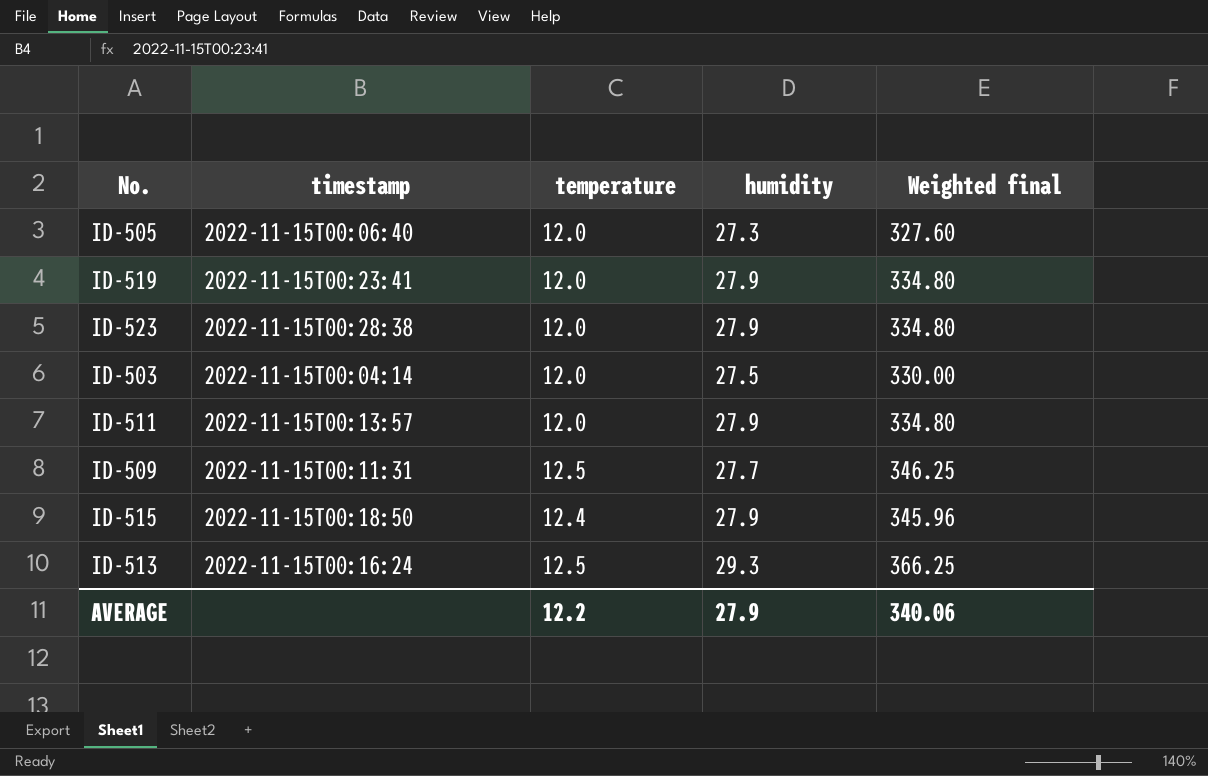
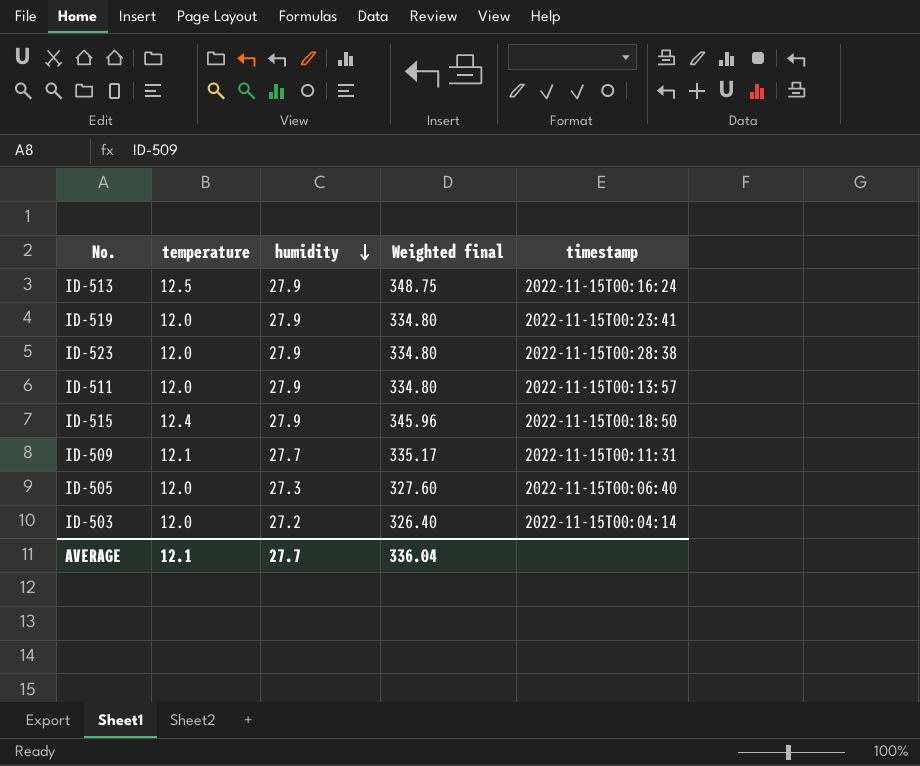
row order: none -> humidity descending
column timestamp | position: 2 -> 5
ID-513 | humidity: 29.3 -> 27.9
ID-513 | Weighted final: 366.25 -> 348.75
ID-509 | temperature: 12.5 -> 12.1
ID-509 | Weighted final: 346.25 -> 335.17
ID-503 | humidity: 27.5 -> 27.2
ID-503 | Weighted final: 330.00 -> 326.40
AVERAGE | temperature: 12.2 -> 12.1
AVERAGE | humidity: 27.9 -> 27.7
AVERAGE | Weighted final: 340.06 -> 336.04

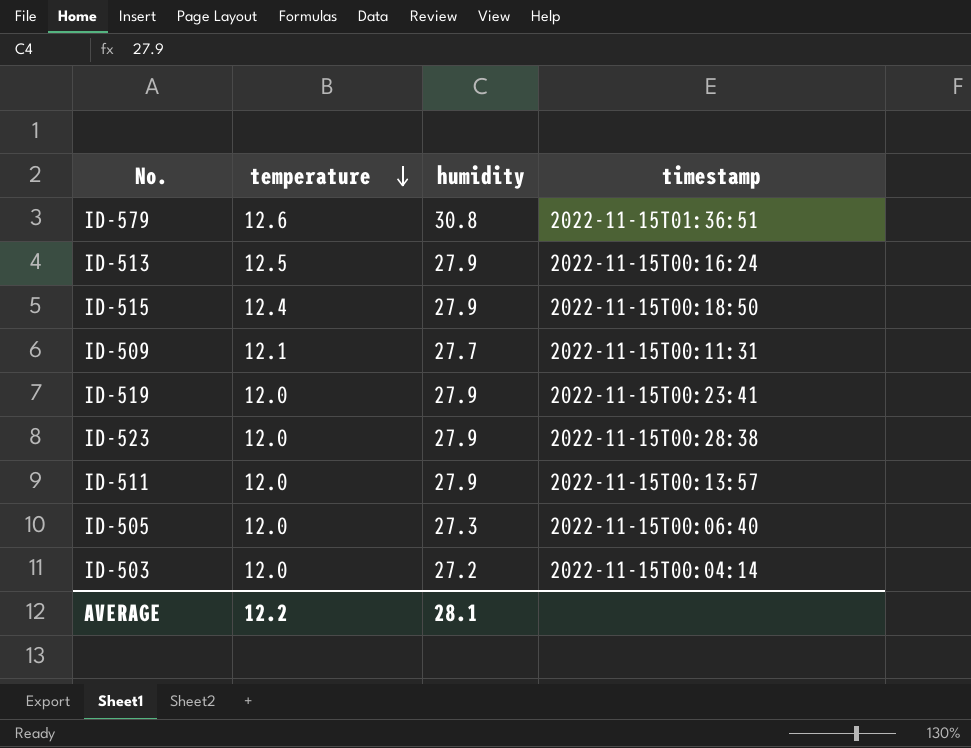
row order: humidity descending -> temperature descending
column Weighted final | formula: [temperature] * [humidity] -> none
row ID-579: none -> 12.6 | 30.8 | 2022-11-15T01:36:51
AVERAGE | temperature: 12.1 -> 12.2
AVERAGE | humidity: 27.7 -> 28.1

